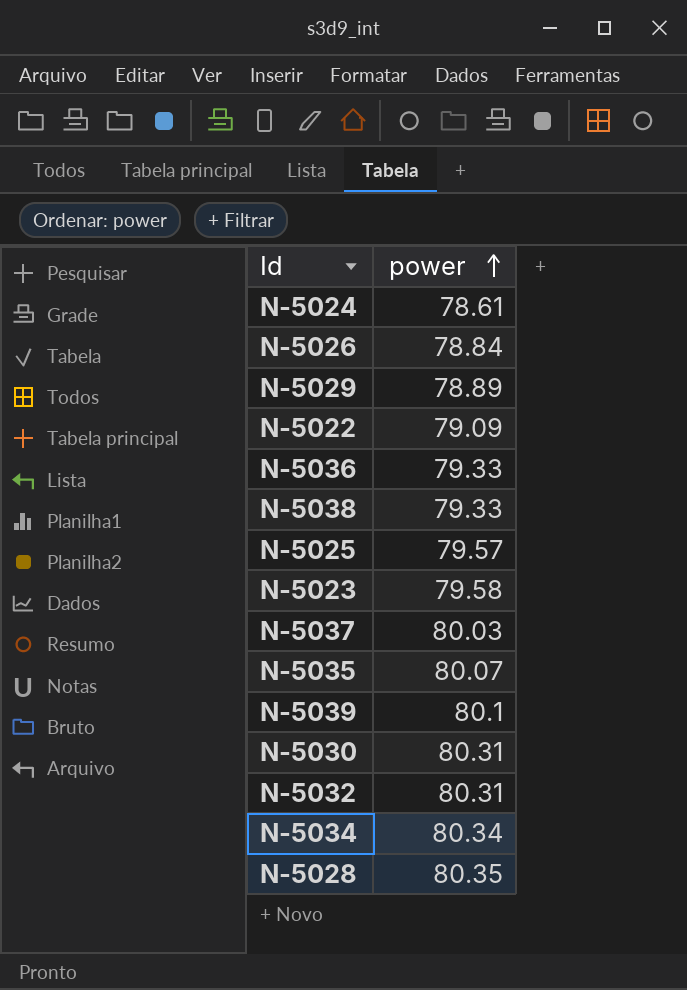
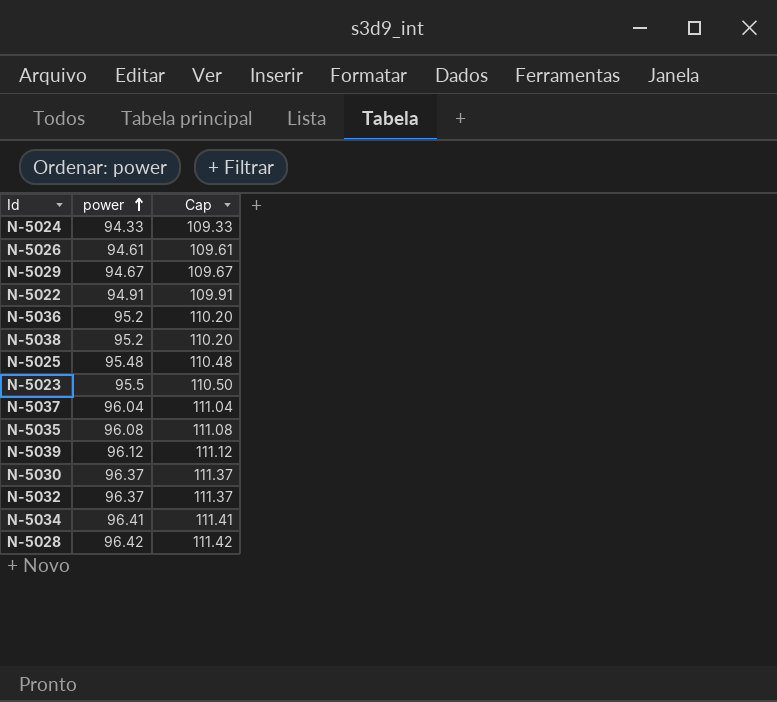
column Cap | formula: none -> [power] + 15
N-5024 | power: 78.61 -> 94.33
N-5026 | power: 78.84 -> 94.61
N-5029 | power: 78.89 -> 94.67
N-5022 | power: 79.09 -> 94.91
N-5036 | power: 79.33 -> 95.2
N-5038 | power: 79.33 -> 95.2
N-5025 | power: 79.57 -> 95.48
N-5023 | power: 79.58 -> 95.5
N-5037 | power: 80.03 -> 96.04
N-5035 | power: 80.07 -> 96.08
N-5039 | power: 80.1 -> 96.12
N-5030 | power: 80.31 -> 96.37
N-5032 | power: 80.31 -> 96.37
N-5034 | power: 80.34 -> 96.41
N-5028 | power: 80.35 -> 96.42

